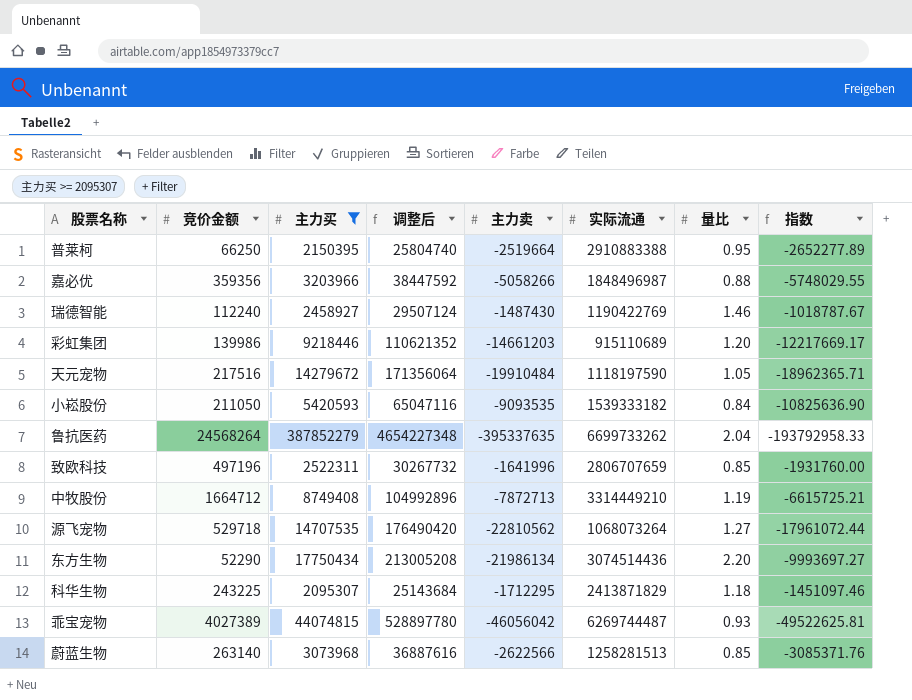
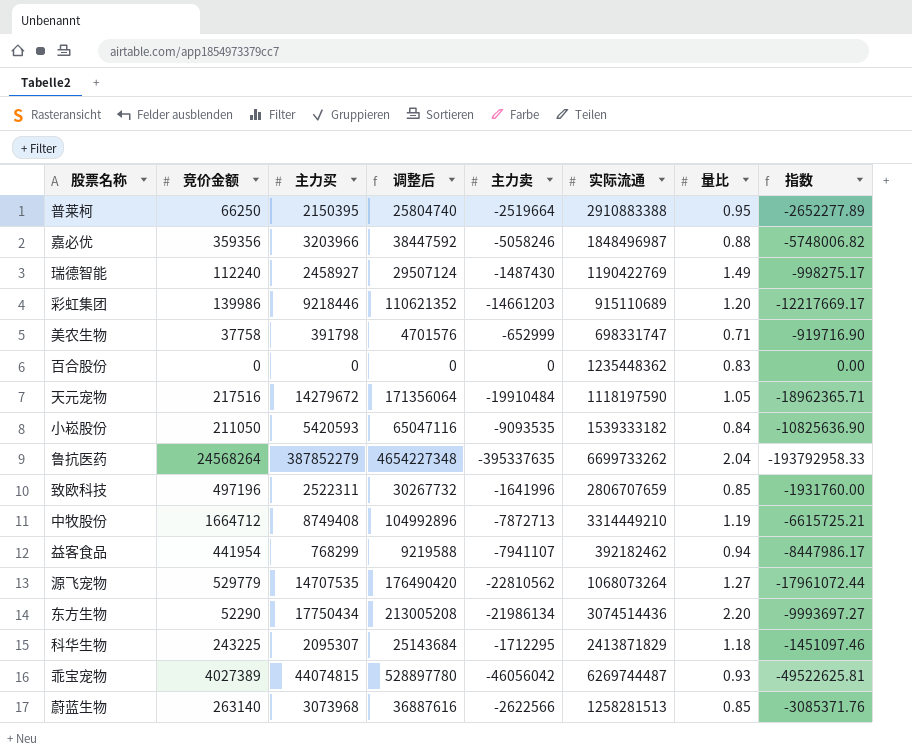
filter: 主力买 >= 2095307 -> none
嘉必优 | 主力卖: -5058266 -> -5058246
嘉必优 | 指数: -5748029.55 -> -5748006.82
瑞德智能 | 量比: 1.46 -> 1.49
瑞德智能 | 指数: -1018787.67 -> -998275.17
源飞宠物 | 竞价金额: 529718 -> 529779

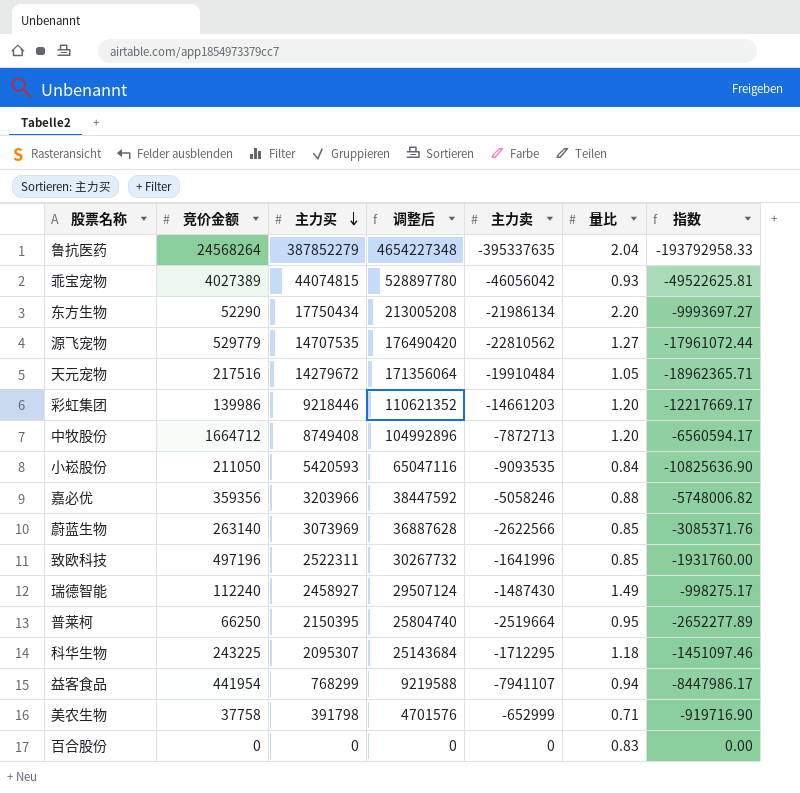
row order: none -> 主力买 descending
column 实际流通 | position: 6 -> none
中牧股份 | 量比: 1.19 -> 1.20
中牧股份 | 指数: -6615725.21 -> -6560594.17
蔚蓝生物 | 主力买: 3073968 -> 3073969
蔚蓝生物 | 调整后: 36887616 -> 36887628

